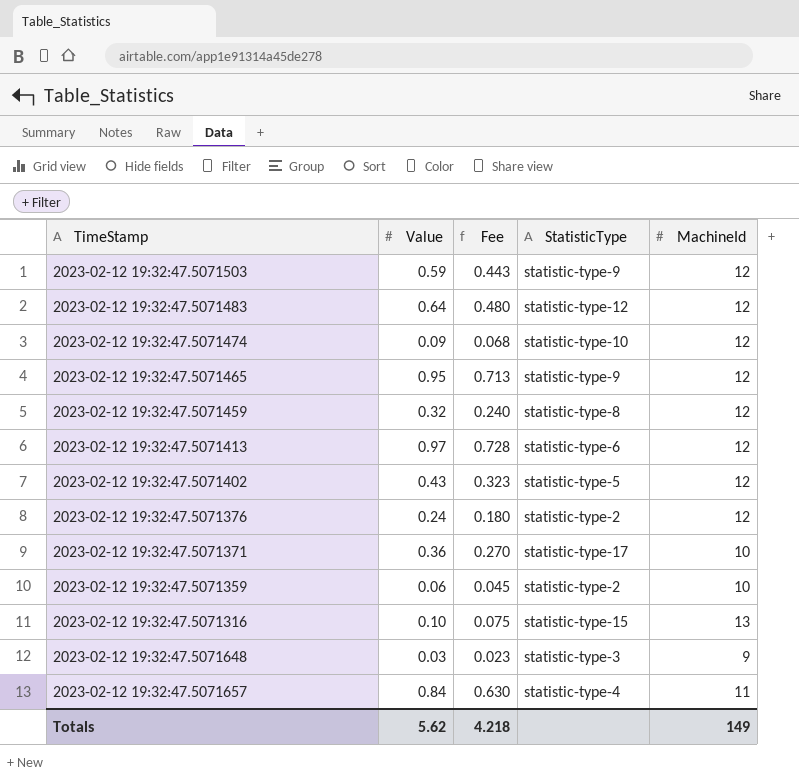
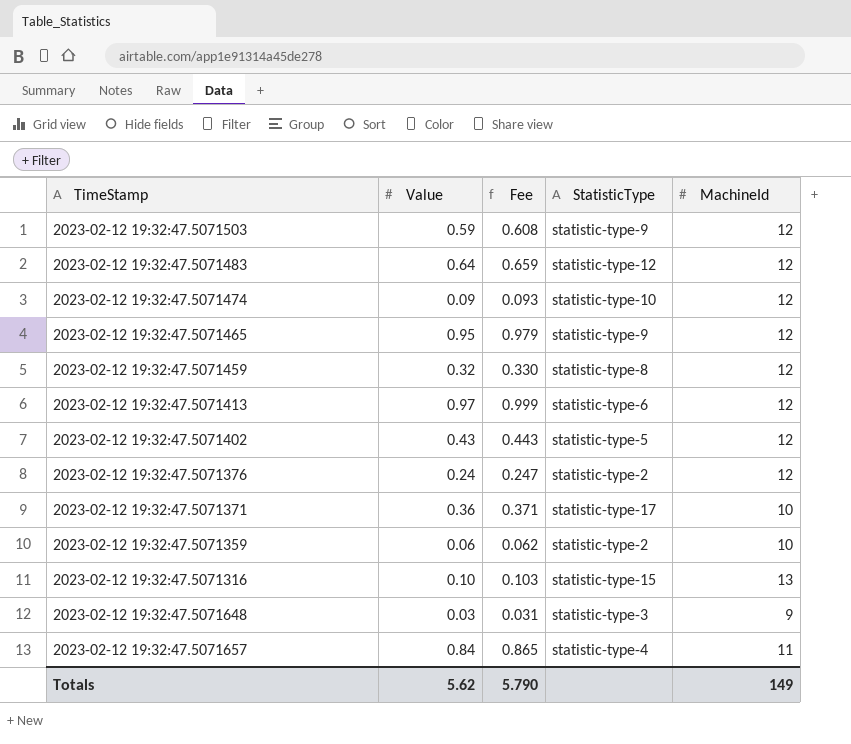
column Fee | formula: [Value] * 0.75 -> [Value] * 1.03
Totals | Fee: 4.218 -> 5.790

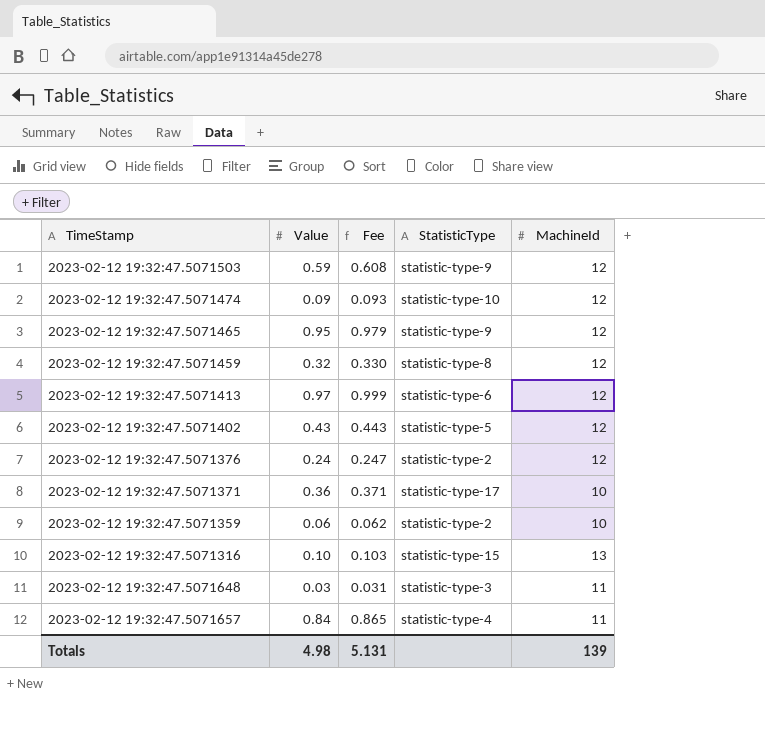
row 2023-02-12 19:32:47.5071483: 0.64 | 0.659 | statistic-type-12 | 12 -> none
2023-02-12 19:32:47.5071648 | MachineId: 9 -> 11
Totals | Value: 5.62 -> 4.98
Totals | Fee: 5.790 -> 5.131
Totals | MachineId: 149 -> 139

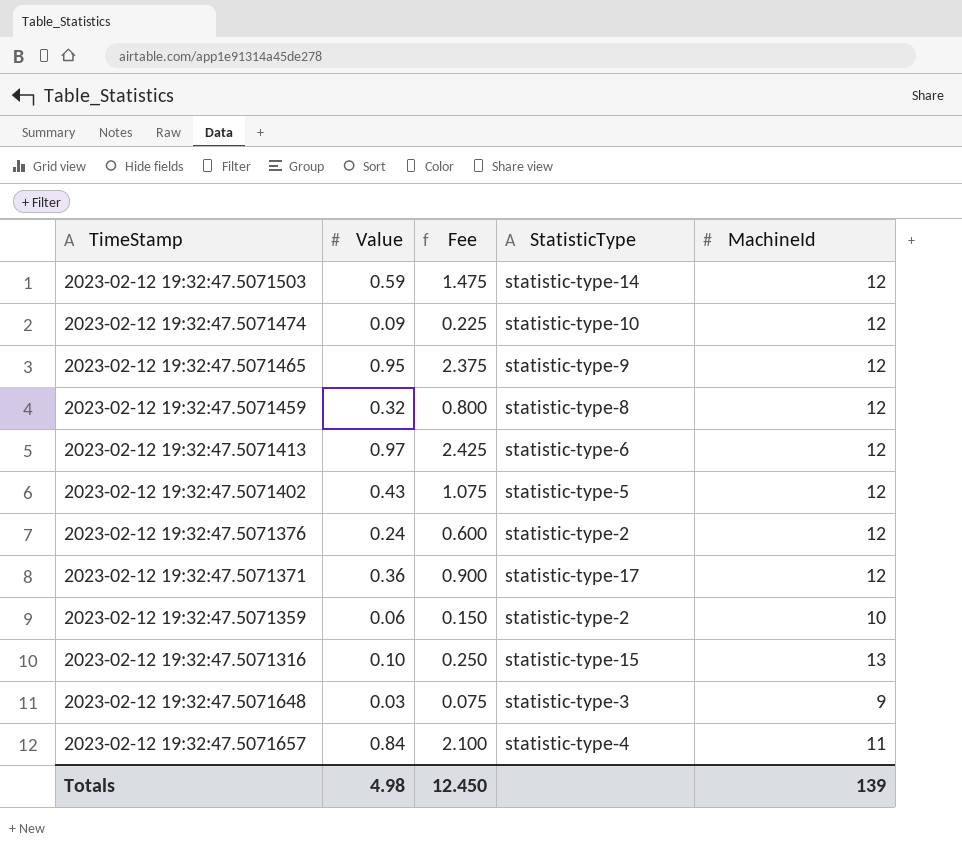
column Fee | formula: [Value] * 1.03 -> [Value] * 2.5
2023-02-12 19:32:47.5071503 | StatisticType: statistic-type-9 -> statistic-type-14
2023-02-12 19:32:47.5071371 | MachineId: 10 -> 12
2023-02-12 19:32:47.5071648 | MachineId: 11 -> 9
Totals | Fee: 5.131 -> 12.450

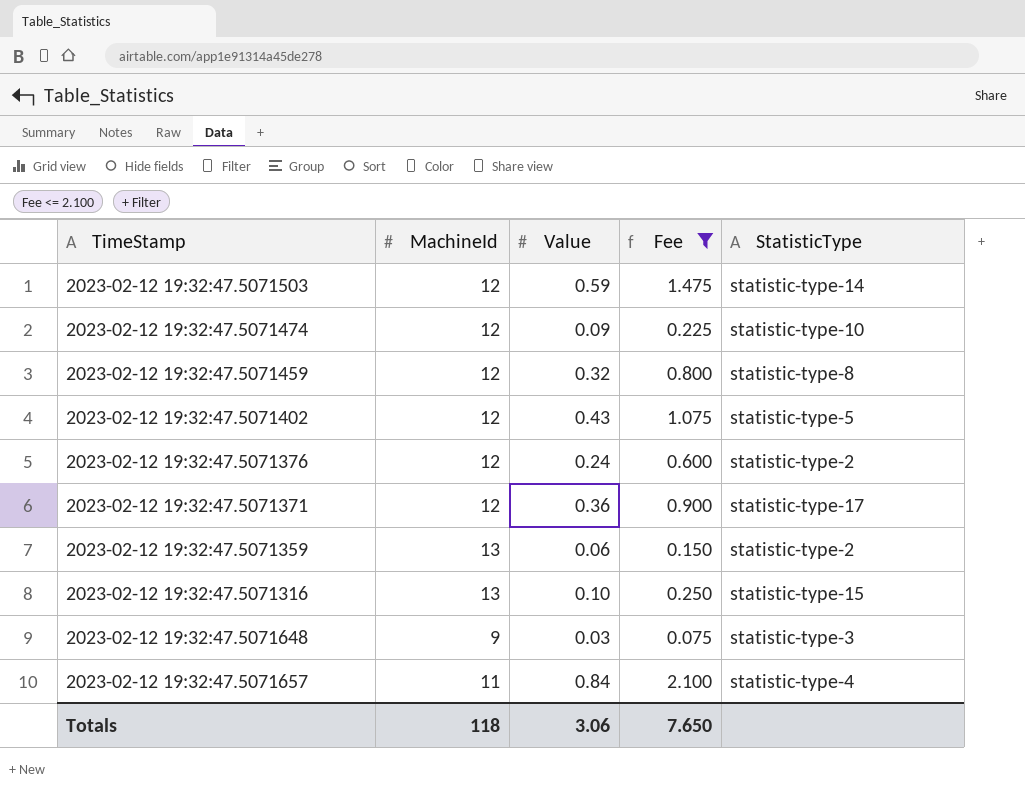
filter: none -> Fee <= 2.100
column MachineId | position: 5 -> 2
2023-02-12 19:32:47.5071359 | MachineId: 10 -> 13
Totals | MachineId: 139 -> 118
Totals | Value: 4.98 -> 3.06
Totals | Fee: 12.450 -> 7.650

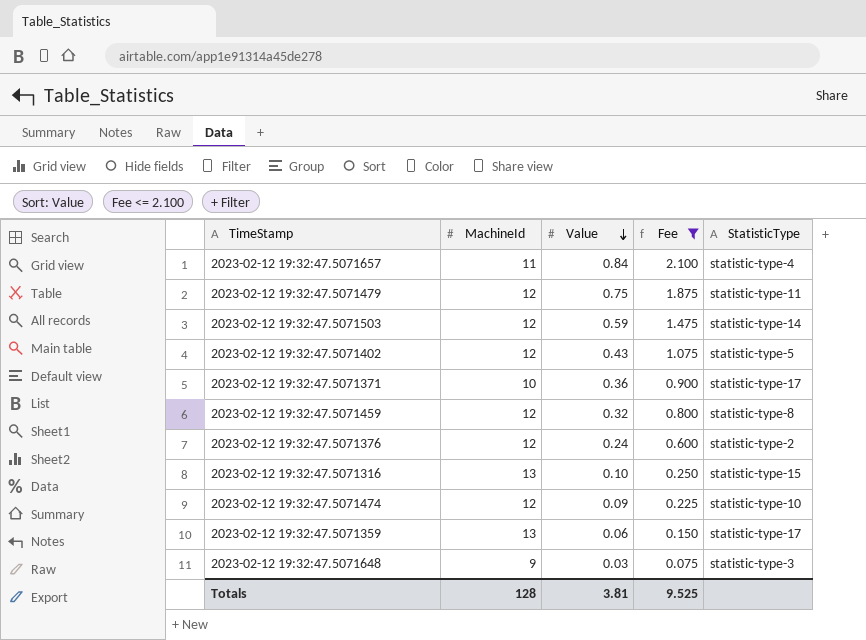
row order: none -> Value descending
row 2023-02-12 19:32:47.5071479: none -> 12 | 0.75 | 1.875 | statistic-type-11
2023-02-12 19:32:47.5071371 | MachineId: 12 -> 10
2023-02-12 19:32:47.5071359 | StatisticType: statistic-type-2 -> statistic-type-17
Totals | MachineId: 118 -> 128
Totals | Value: 3.06 -> 3.81
Totals | Fee: 7.650 -> 9.525

